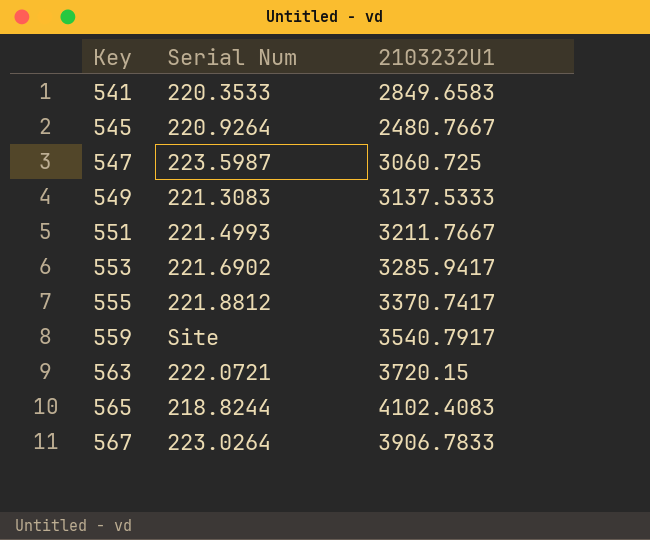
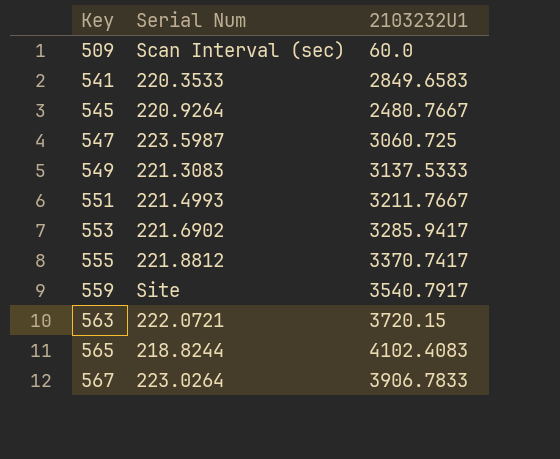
row 509: none -> Scan Interval (sec) | 60.0

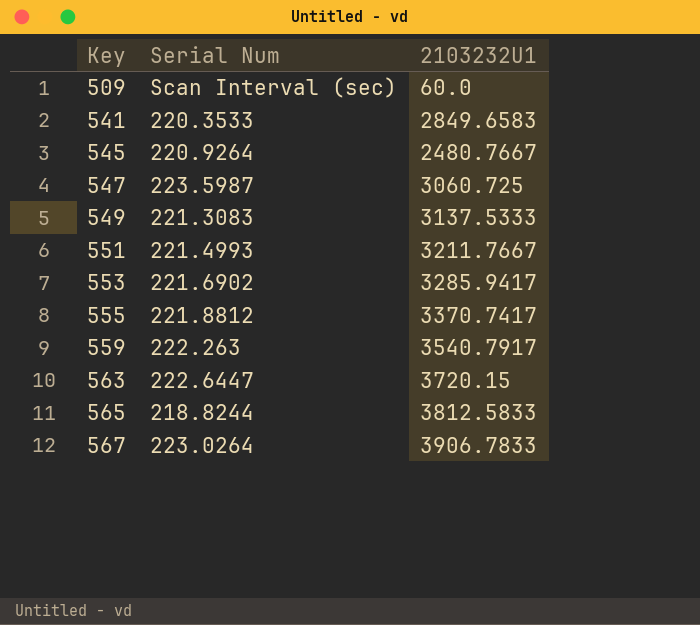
559 | Serial Num: Site -> 222.263
563 | Serial Num: 222.0721 -> 222.6447
565 | 2103232U1: 4102.4083 -> 3812.5833

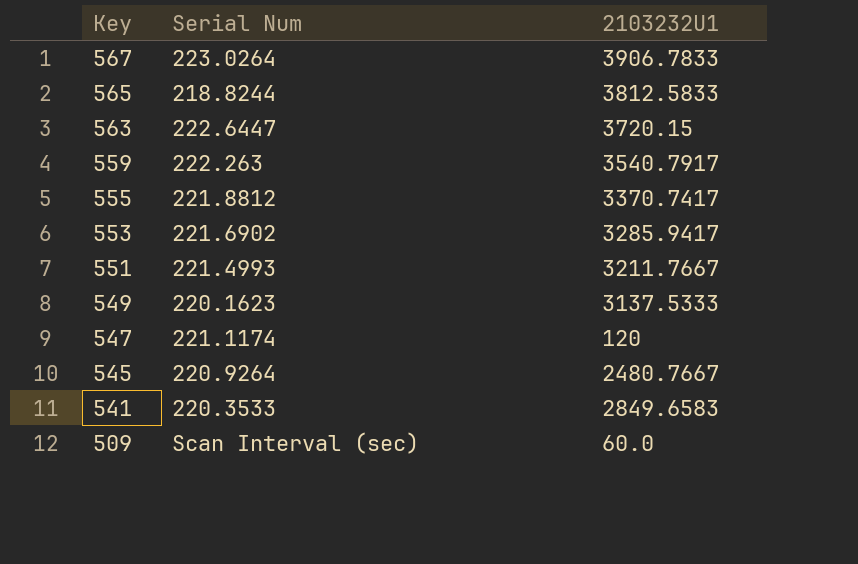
row order: Key ascending -> Key descending
549 | Serial Num: 221.3083 -> 220.1623
547 | Serial Num: 223.5987 -> 221.1174
547 | 2103232U1: 3060.725 -> 120

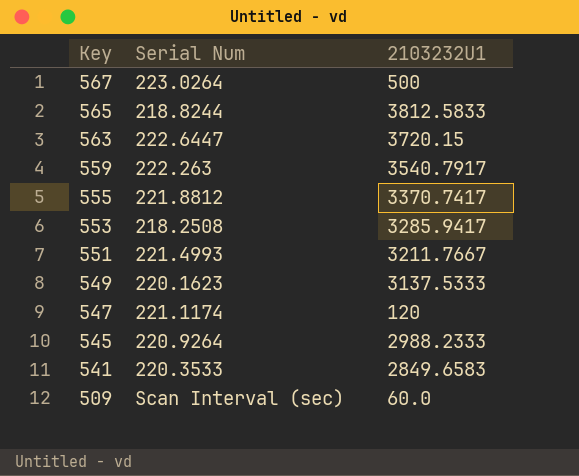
567 | 2103232U1: 3906.7833 -> 500
553 | Serial Num: 221.6902 -> 218.2508
545 | 2103232U1: 2480.7667 -> 2988.2333

